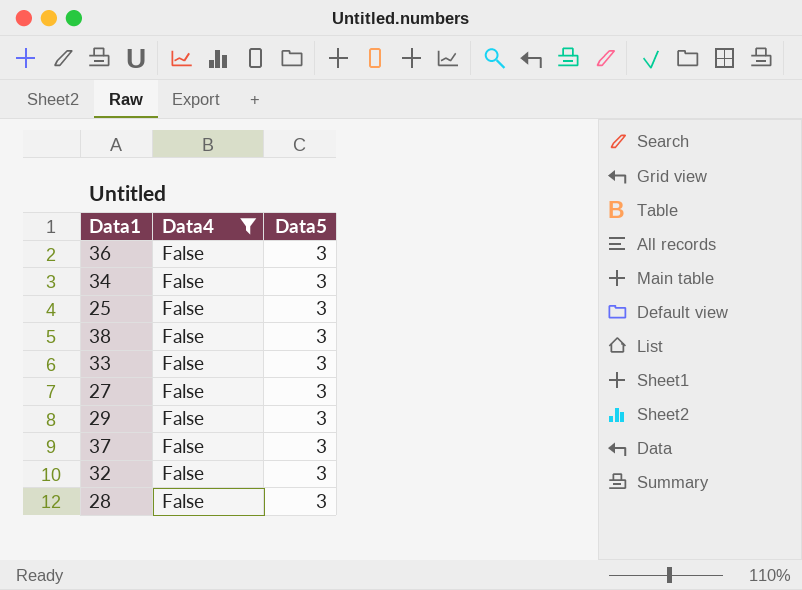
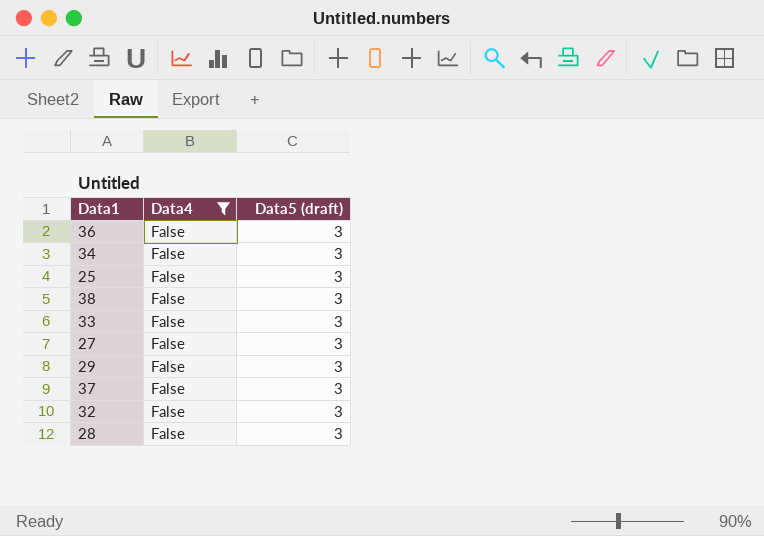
column name: Data5 -> Data5 (draft)

